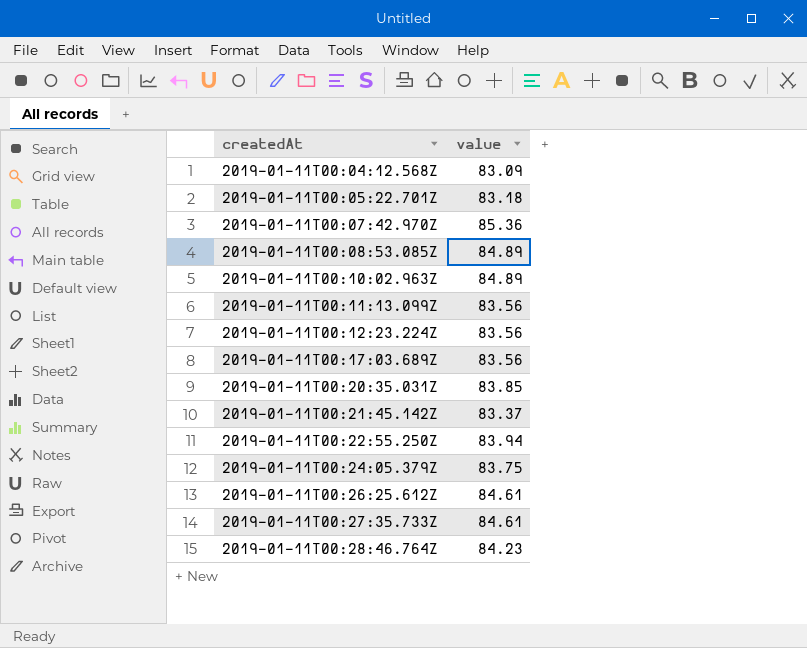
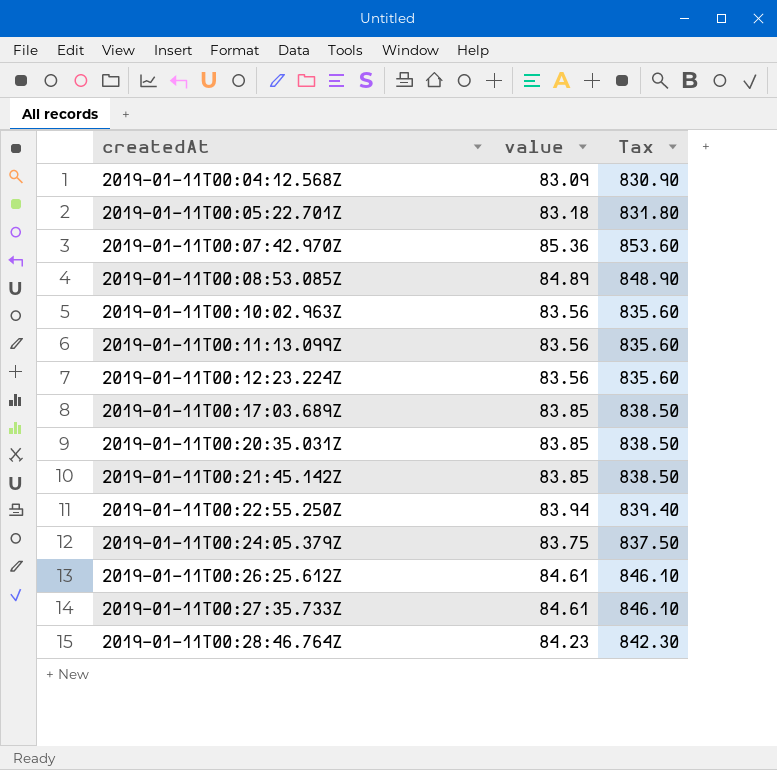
column Tax | formula: none -> [value] * 10
2019-01-11T00:10:02.963Z | value: 84.89 -> 83.56
2019-01-11T00:17:03.689Z | value: 83.56 -> 83.85
2019-01-11T00:21:45.142Z | value: 83.37 -> 83.85

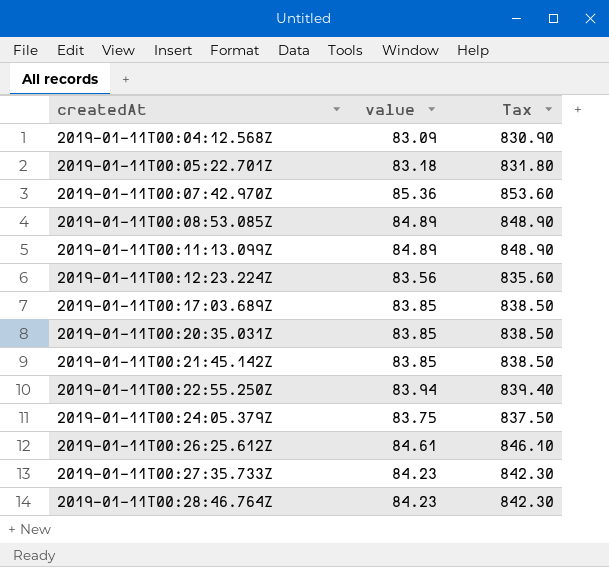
row 2019-01-11T00:10:02.963Z: 83.56 | 835.60 -> none
2019-01-11T00:11:13.099Z | value: 83.56 -> 84.89
2019-01-11T00:11:13.099Z | Tax: 835.60 -> 848.90
2019-01-11T00:27:35.733Z | value: 84.61 -> 84.23
2019-01-11T00:27:35.733Z | Tax: 846.10 -> 842.30

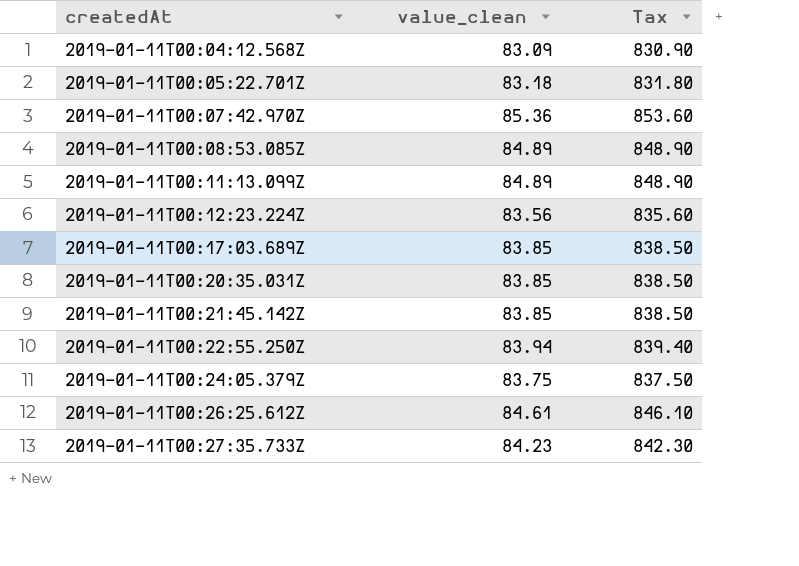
column name: value -> value_clean
row 2019-01-11T00:28:46.764Z: 84.23 | 842.30 -> none

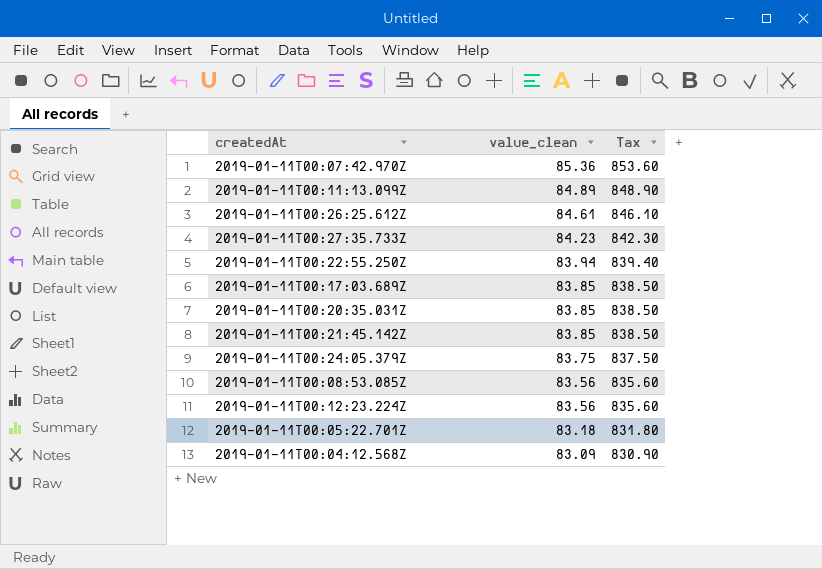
row order: createdAt ascending -> value_clean descending
2019-01-11T00:08:53.085Z | value_clean: 84.89 -> 83.56
2019-01-11T00:08:53.085Z | Tax: 848.90 -> 835.60

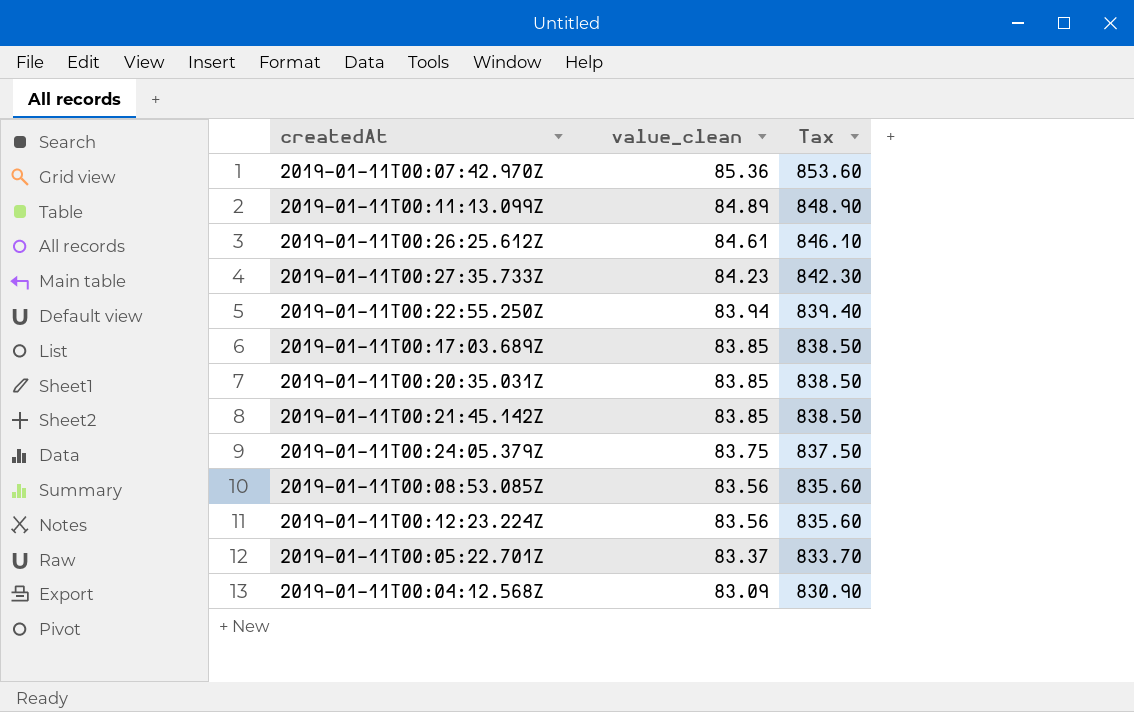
2019-01-11T00:05:22.701Z | value_clean: 83.18 -> 83.37
2019-01-11T00:05:22.701Z | Tax: 831.80 -> 833.70

